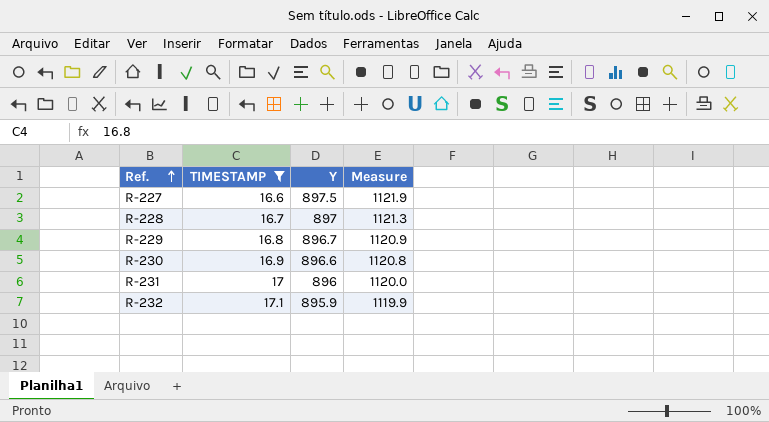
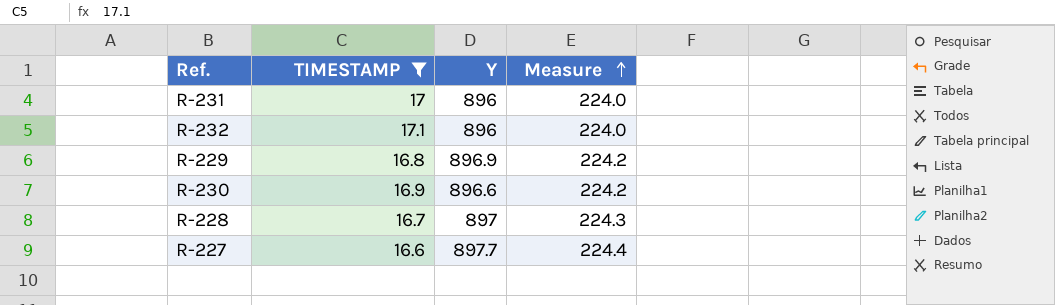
row order: Ref. ascending -> Measure ascending
column Measure | formula: [Y] * 1.25 -> [Y] * 0.25
R-232 | Y: 895.9 -> 896
R-229 | Y: 896.7 -> 896.9
R-227 | Y: 897.5 -> 897.7

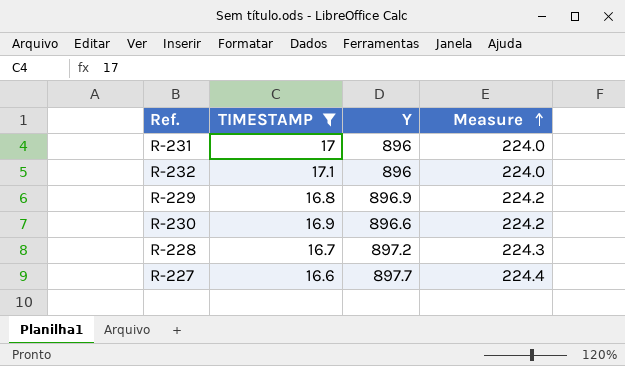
R-228 | Y: 897 -> 897.2

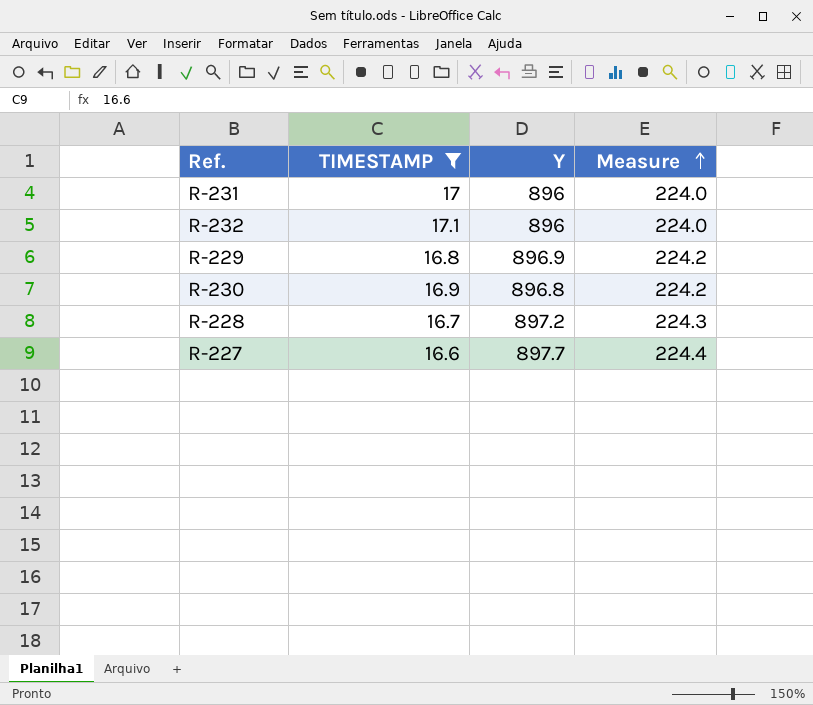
R-230 | Y: 896.6 -> 896.8

